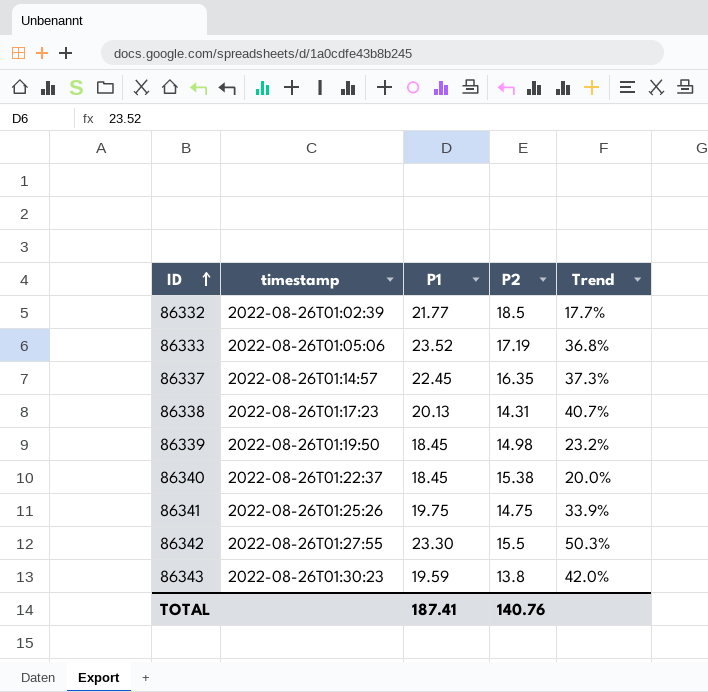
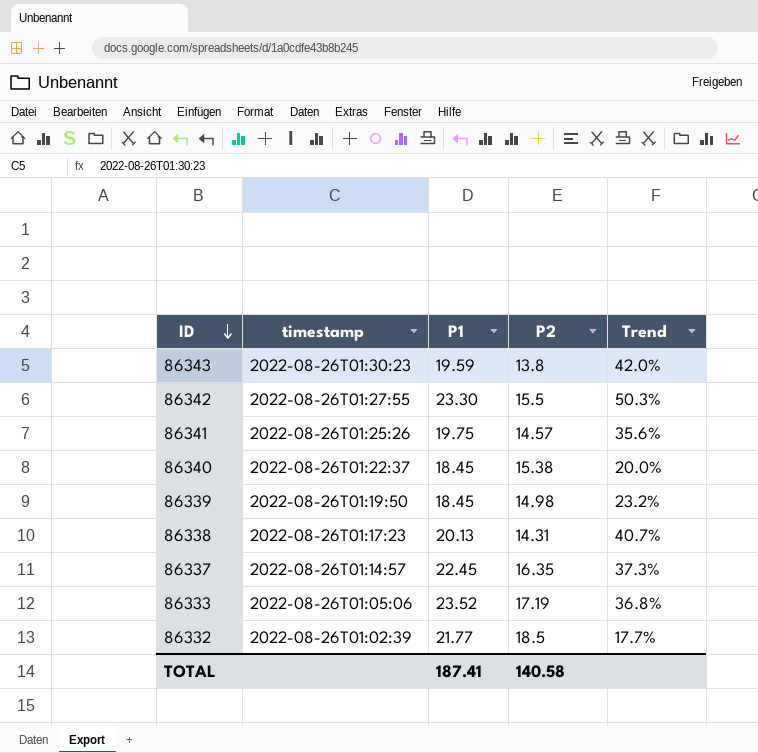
row order: ID ascending -> ID descending
86341 | P2: 14.75 -> 14.57
86341 | Trend: 33.9% -> 35.6%
TOTAL | P2: 140.76 -> 140.58

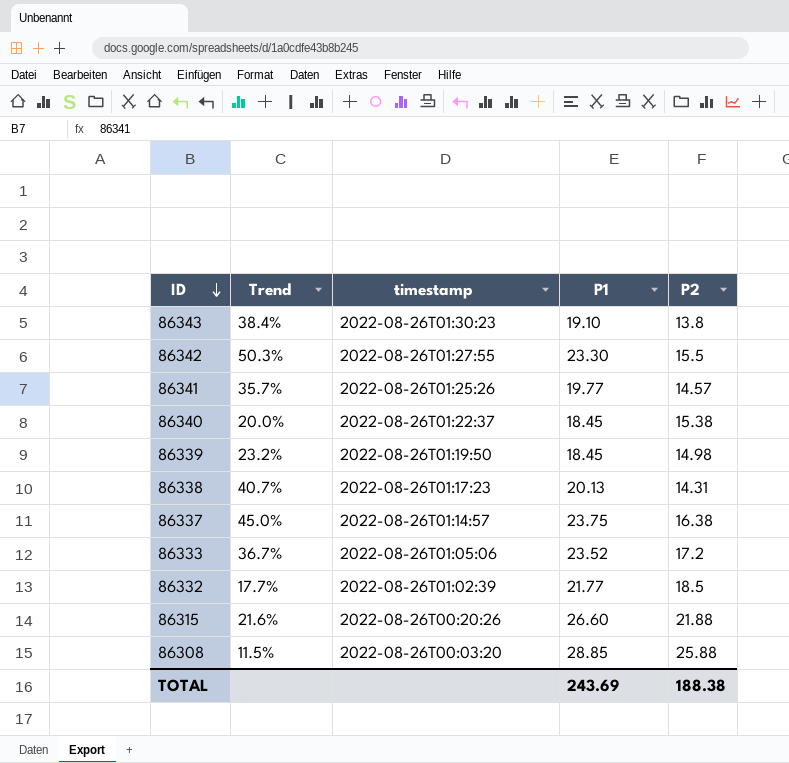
column Trend | position: 5 -> 2
86343 | Trend: 42.0% -> 38.4%
86343 | P1: 19.59 -> 19.10
86341 | Trend: 35.6% -> 35.7%
86341 | P1: 19.75 -> 19.77
86337 | Trend: 37.3% -> 45.0%
86337 | P1: 22.45 -> 23.75
86337 | P2: 16.35 -> 16.38
86333 | Trend: 36.8% -> 36.7%
86333 | P2: 17.19 -> 17.2
row 86315: none -> 21.6% | 2022-08-26T00:20:26 | 26.60 | 21.88
row 86308: none -> 11.5% | 2022-08-26T00:03:20 | 28.85 | 25.88
TOTAL | P1: 187.41 -> 243.69
TOTAL | P2: 140.58 -> 188.38

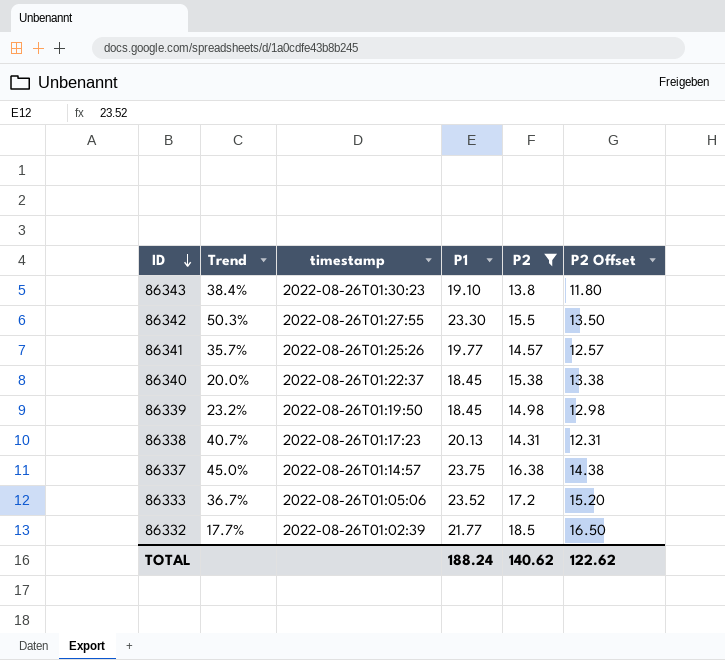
filter: none -> P2 <= 18.5
column P2 Offset | formula: none -> [P2] - 2
TOTAL | P1: 243.69 -> 188.24
TOTAL | P2: 188.38 -> 140.62

